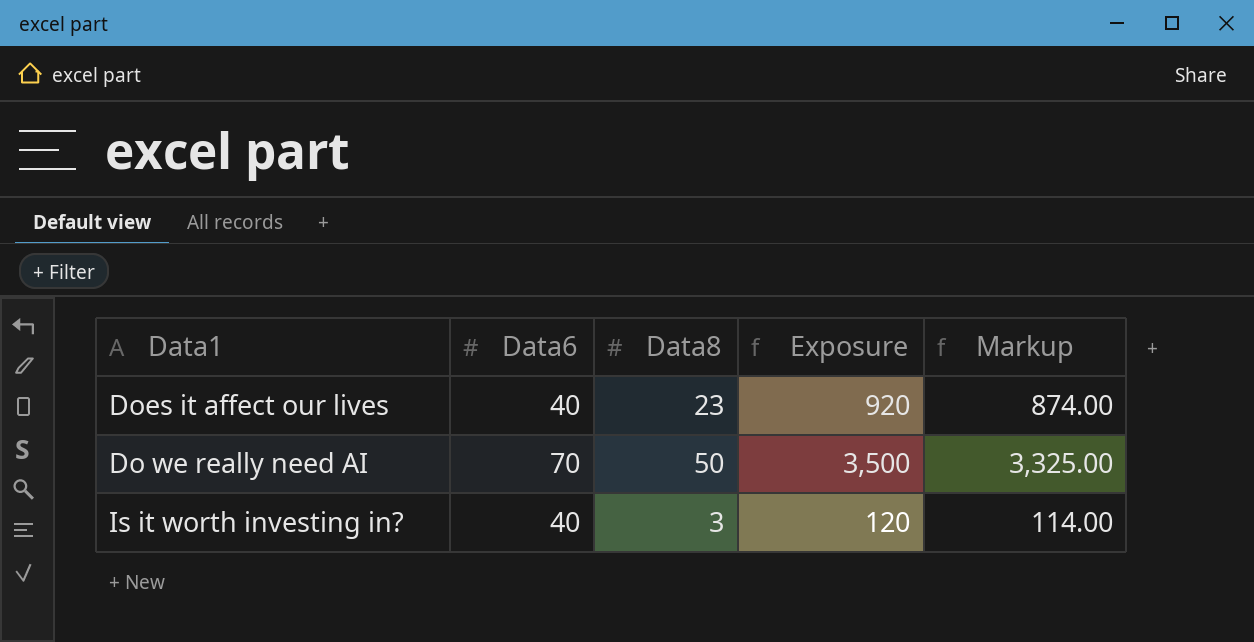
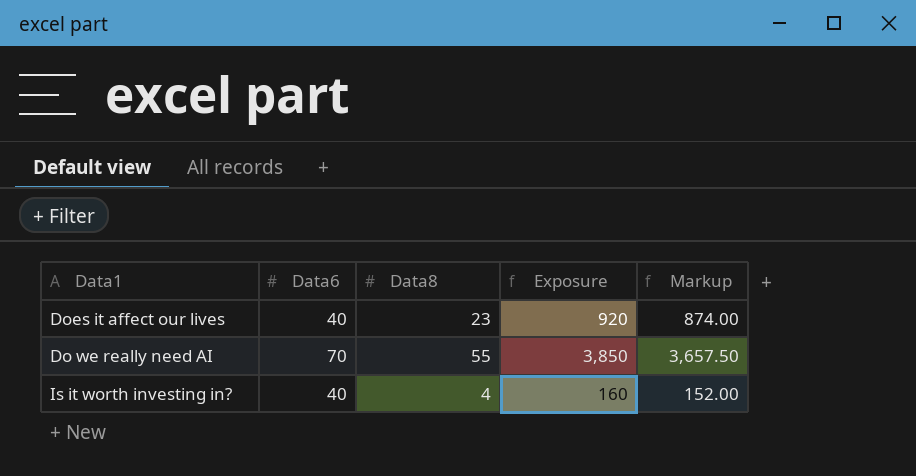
Do we really need AI | Data8: 50 -> 55
Do we really need AI | Exposure: 3,500 -> 3,850
Do we really need AI | Markup: 3,325.00 -> 3,657.50
Is it worth investing in? | Data8: 3 -> 4
Is it worth investing in? | Exposure: 120 -> 160
Is it worth investing in? | Markup: 114.00 -> 152.00

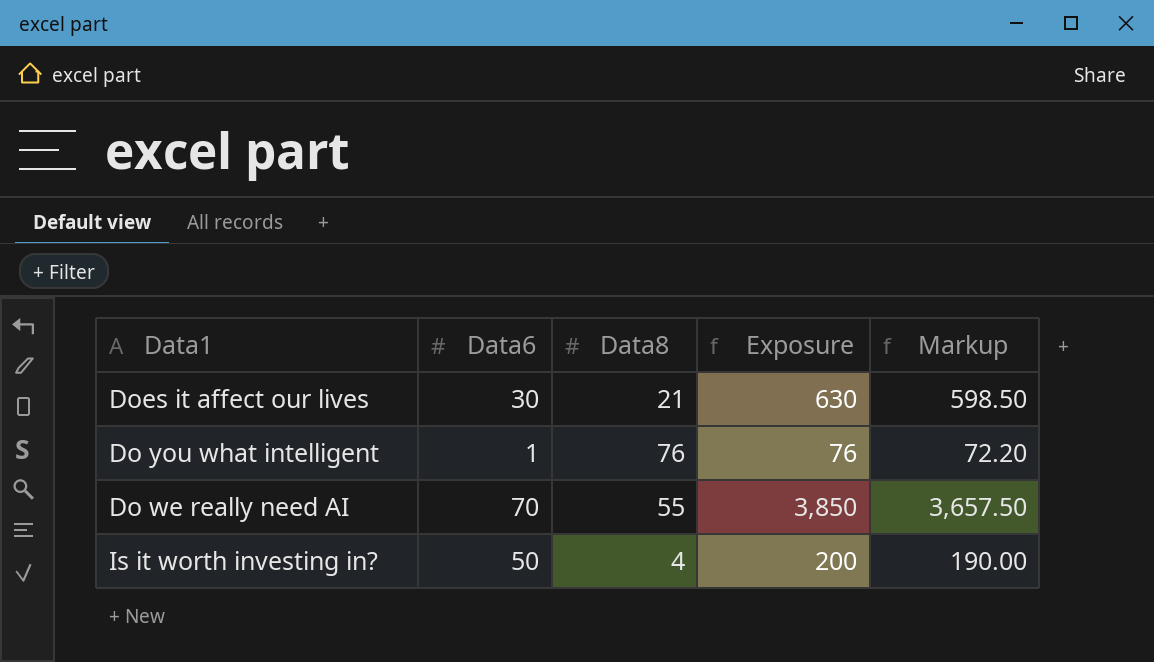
Does it affect our lives | Data6: 40 -> 30
Does it affect our lives | Data8: 23 -> 21
Does it affect our lives | Exposure: 920 -> 630
Does it affect our lives | Markup: 874.00 -> 598.50
row Do you what intelligent: none -> 1 | 76 | 76 | 72.20
Is it worth investing in? | Data6: 40 -> 50
Is it worth investing in? | Exposure: 160 -> 200
Is it worth investing in? | Markup: 152.00 -> 190.00

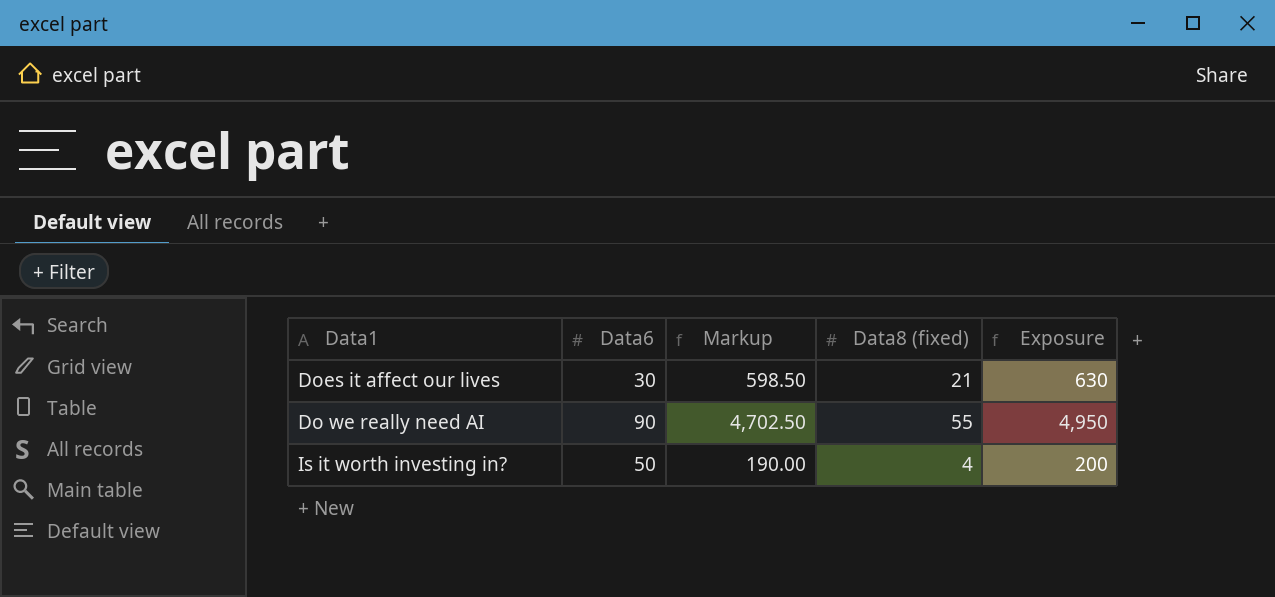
column Markup | position: 5 -> 3
column name: Data8 -> Data8 (fixed)
row Do you what intelligent: 1 | 76 | 76 | 72.20 -> none
Do we really need AI | Data6: 70 -> 90
Do we really need AI | Markup: 3,657.50 -> 4,702.50
Do we really need AI | Exposure: 3,850 -> 4,950

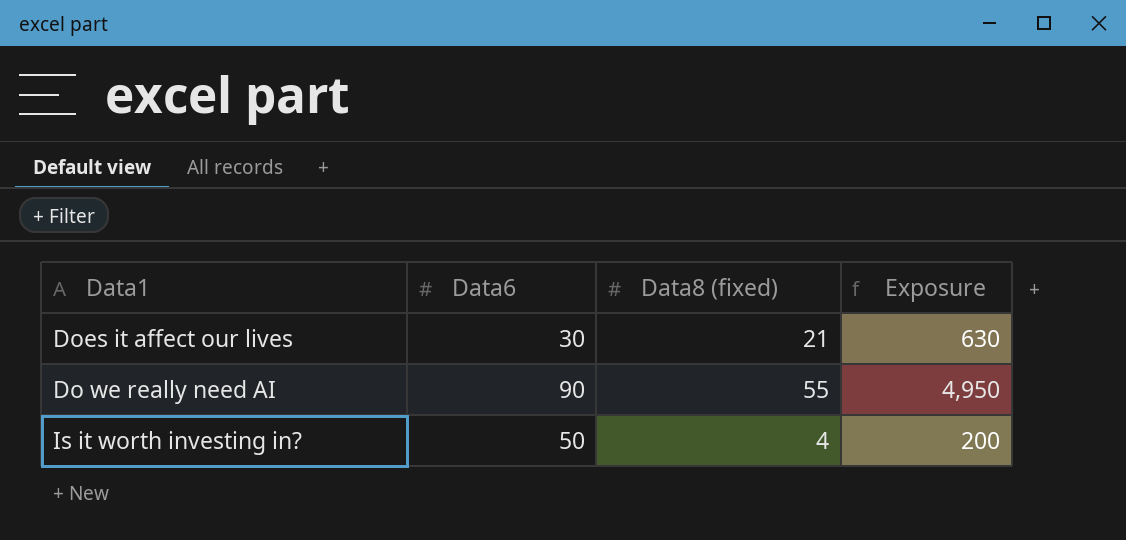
column Markup | formula: [Exposure] * 0.95 -> none

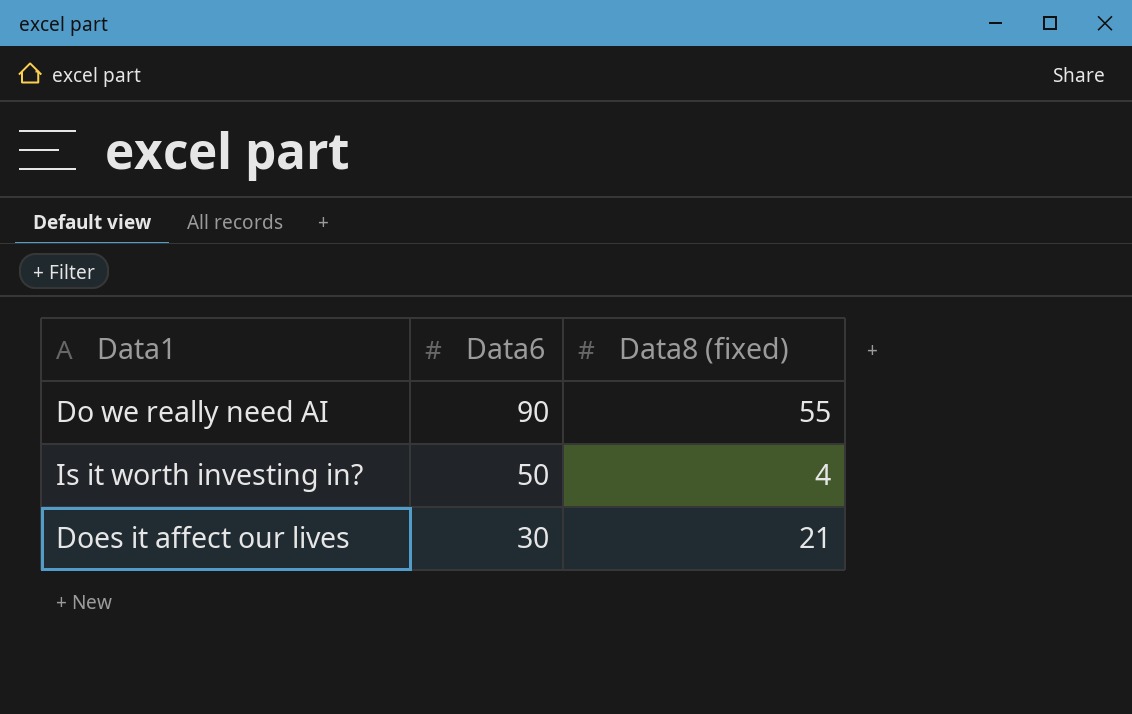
row order: none -> Data6 descending
column Exposure | formula: [Data6] * [Data8 (fixed)] -> none

